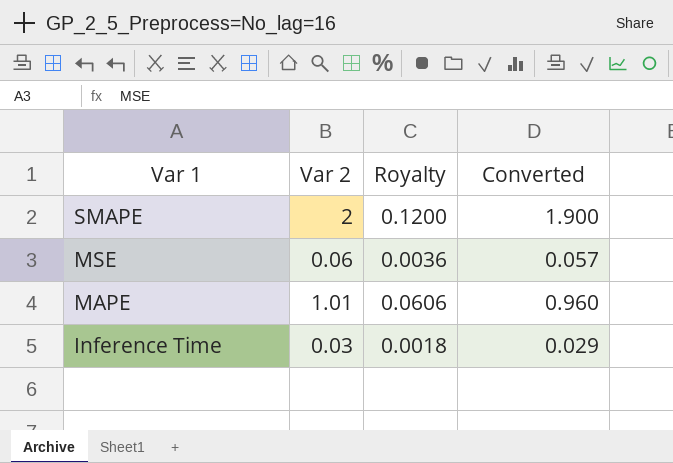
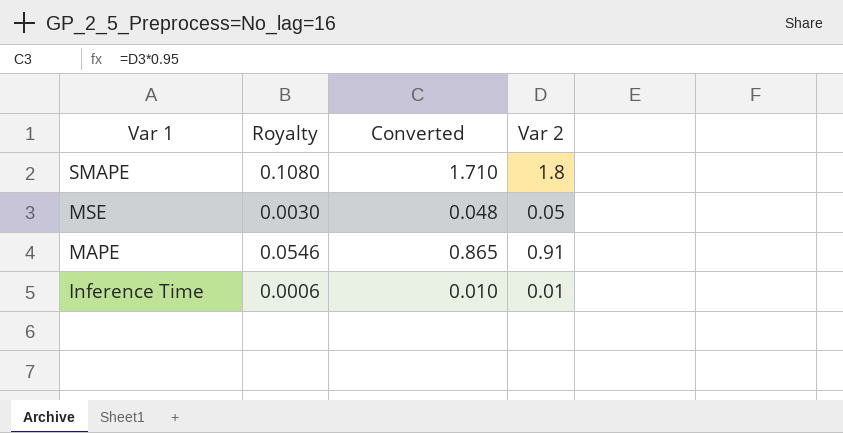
column Var 2 | position: 2 -> 4
SMAPE | Royalty: 0.1200 -> 0.1080
SMAPE | Converted: 1.900 -> 1.710
SMAPE | Var 2: 2 -> 1.8
MSE | Royalty: 0.0036 -> 0.0030
MSE | Converted: 0.057 -> 0.048
MSE | Var 2: 0.06 -> 0.05
MAPE | Royalty: 0.0606 -> 0.0546
MAPE | Converted: 0.960 -> 0.865
MAPE | Var 2: 1.01 -> 0.91
Inference Time | Royalty: 0.0018 -> 0.0006
Inference Time | Converted: 0.029 -> 0.010
Inference Time | Var 2: 0.03 -> 0.01

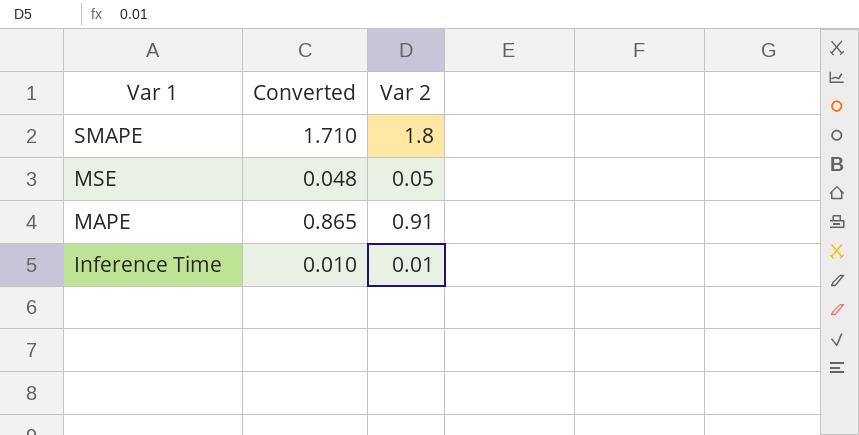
column Royalty | formula: [Var 2] * 0.06 -> none

